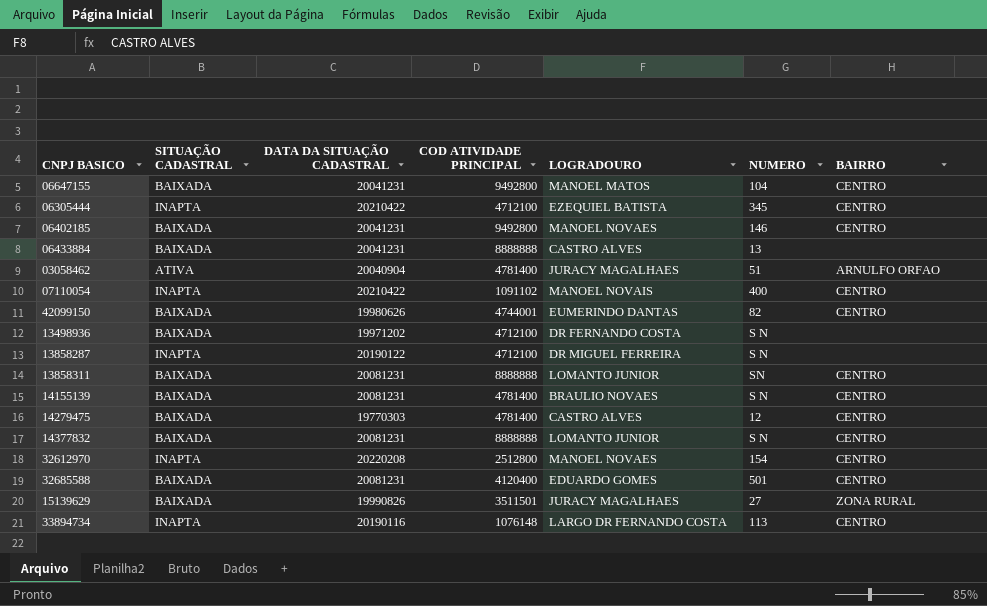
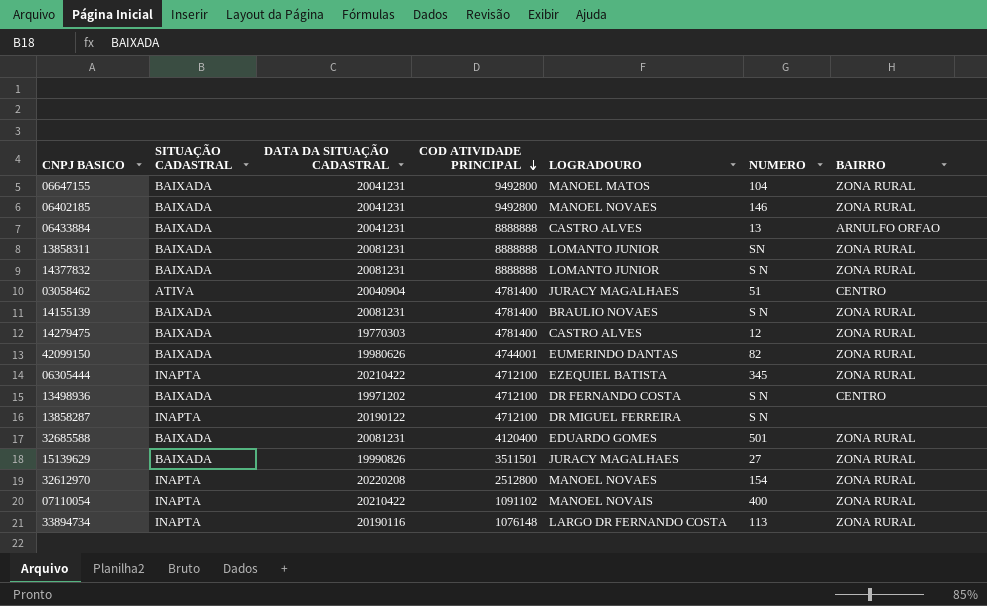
row order: none -> COD ATIVIDADE PRINCIPAL descending
06647155 | BAIRRO: CENTRO -> ZONA RURAL
06402185 | BAIRRO: CENTRO -> ZONA RURAL
06433884 | BAIRRO: none -> ARNULFO ORFAO
13858311 | BAIRRO: CENTRO -> ZONA RURAL
14377832 | BAIRRO: CENTRO -> ZONA RURAL
03058462 | BAIRRO: ARNULFO ORFAO -> CENTRO
14155139 | BAIRRO: CENTRO -> ZONA RURAL
14279475 | BAIRRO: CENTRO -> ZONA RURAL
42099150 | BAIRRO: CENTRO -> ZONA RURAL
06305444 | BAIRRO: CENTRO -> ZONA RURAL
13498936 | BAIRRO: none -> CENTRO
32685588 | BAIRRO: CENTRO -> ZONA RURAL
32612970 | BAIRRO: CENTRO -> ZONA RURAL
07110054 | BAIRRO: CENTRO -> ZONA RURAL
33894734 | BAIRRO: CENTRO -> ZONA RURAL

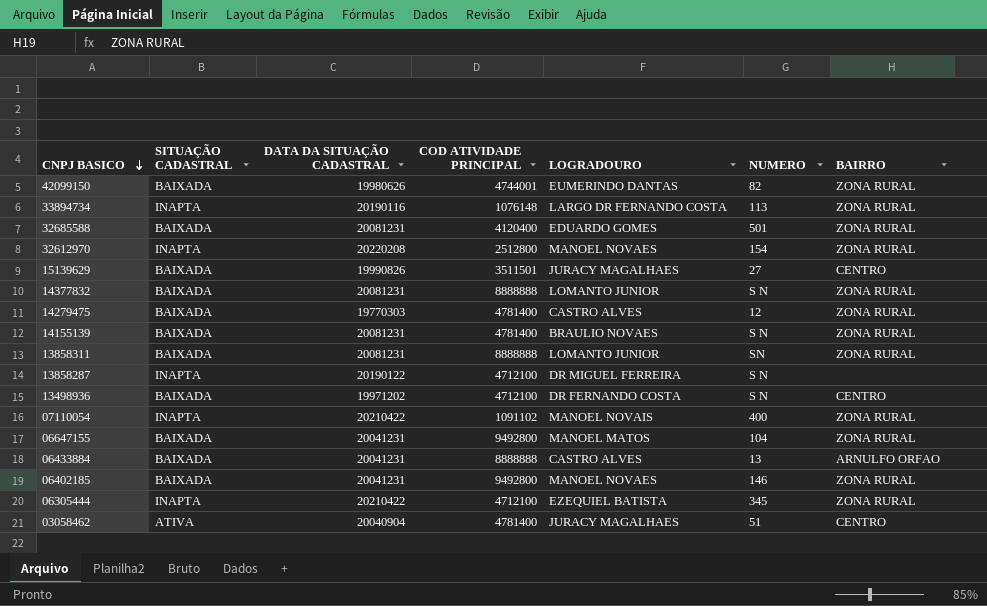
row order: COD ATIVIDADE PRINCIPAL descending -> CNPJ BASICO descending
15139629 | BAIRRO: ZONA RURAL -> CENTRO

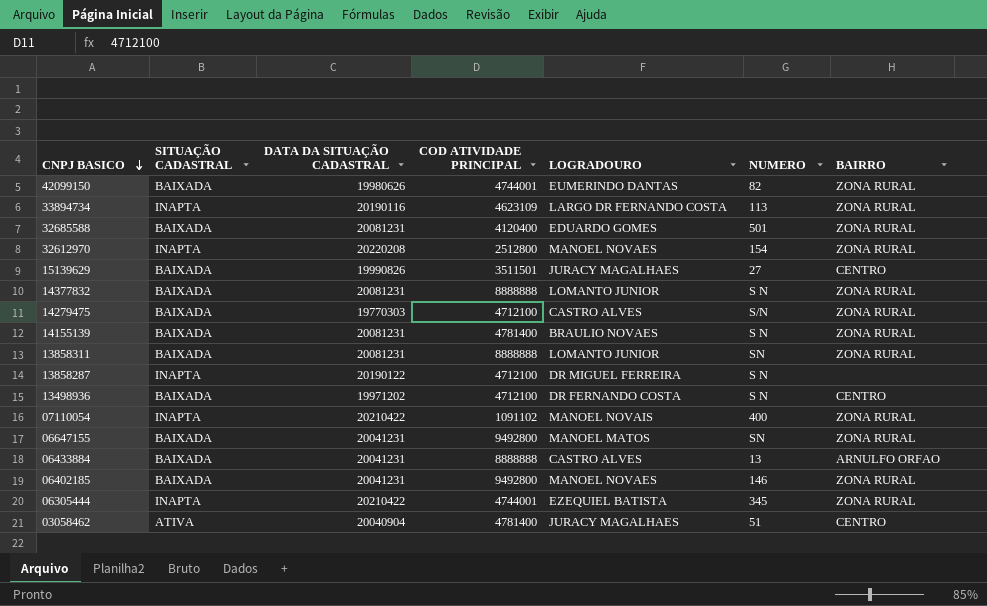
33894734 | COD ATIVIDADE PRINCIPAL: 1076148 -> 4623109
14279475 | COD ATIVIDADE PRINCIPAL: 4781400 -> 4712100
14279475 | NUMERO: 12 -> S/N
06647155 | NUMERO: 104 -> SN
06305444 | COD ATIVIDADE PRINCIPAL: 4712100 -> 4744001

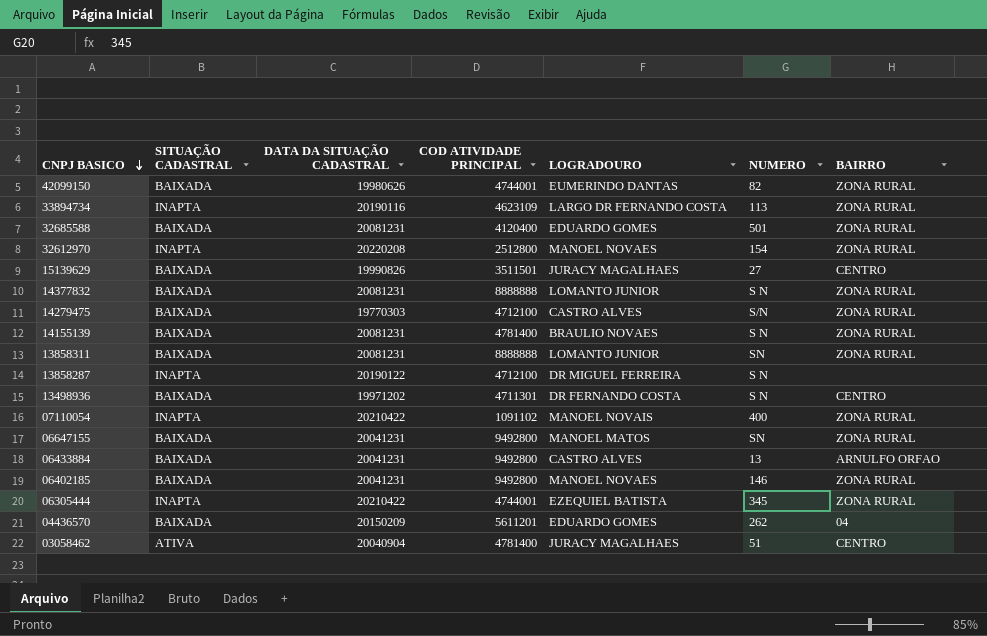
13498936 | COD ATIVIDADE PRINCIPAL: 4712100 -> 4711301
06433884 | COD ATIVIDADE PRINCIPAL: 8888888 -> 9492800
row 04436570: none -> BAIXADA | 20150209 | 5611201 | EDUARDO GOMES | 262 | 04

